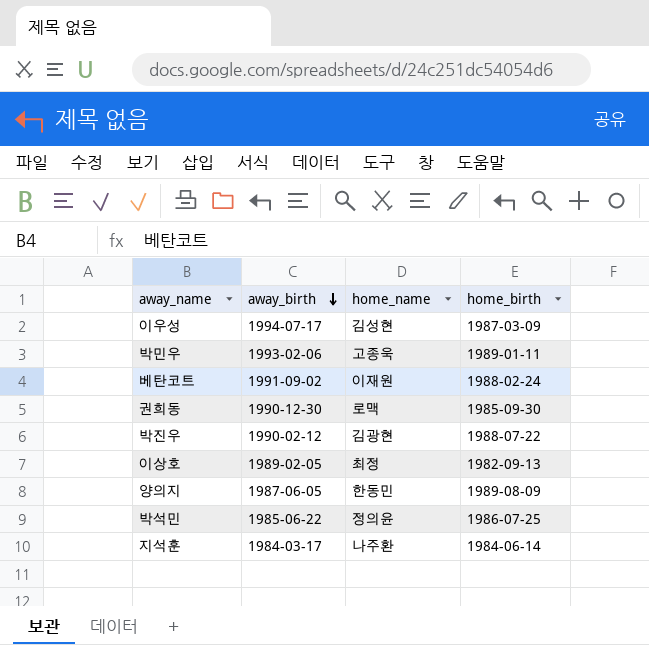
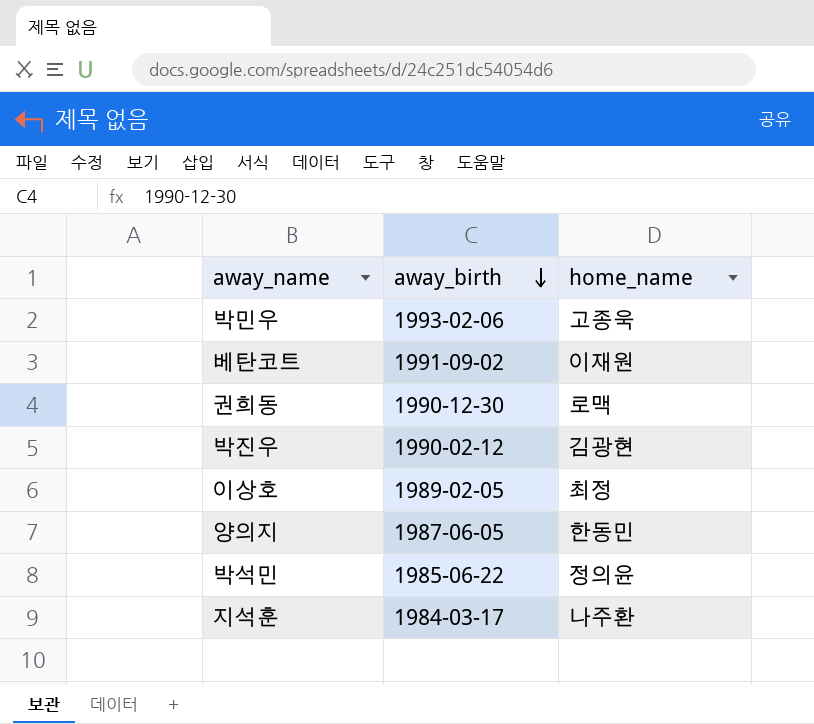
column home_birth | position: 4 -> none
row 이우성: 1994-07-17 | 김성현 | 1987-03-09 -> none

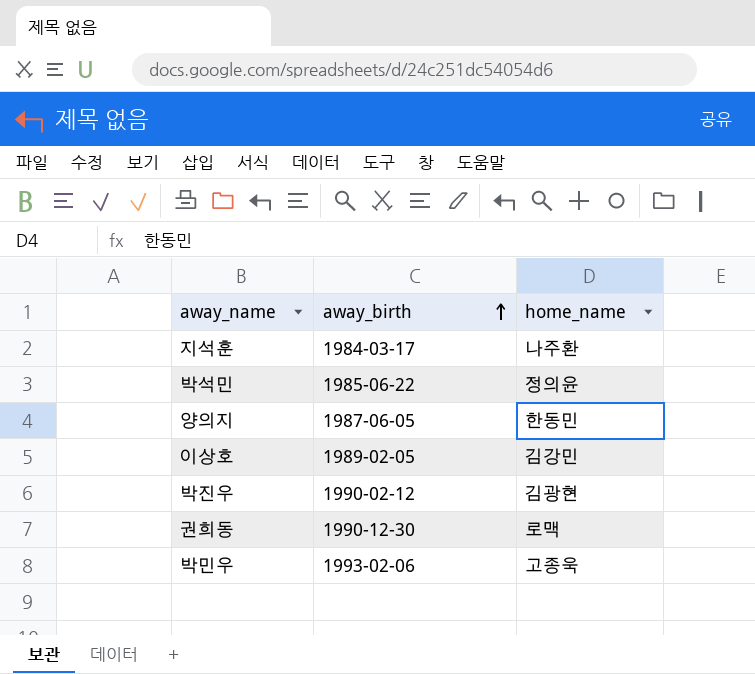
row order: away_birth descending -> away_birth ascending
row 베탄코트: 1991-09-02 | 이재원 -> none
이상호 | home_name: 최정 -> 김강민

